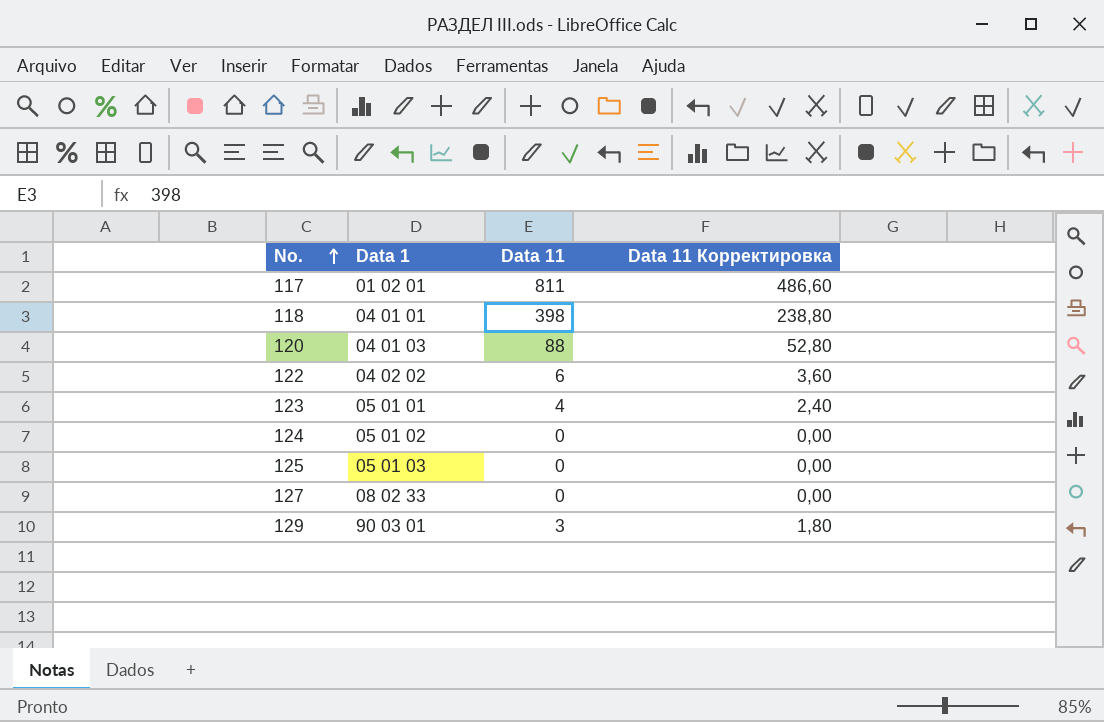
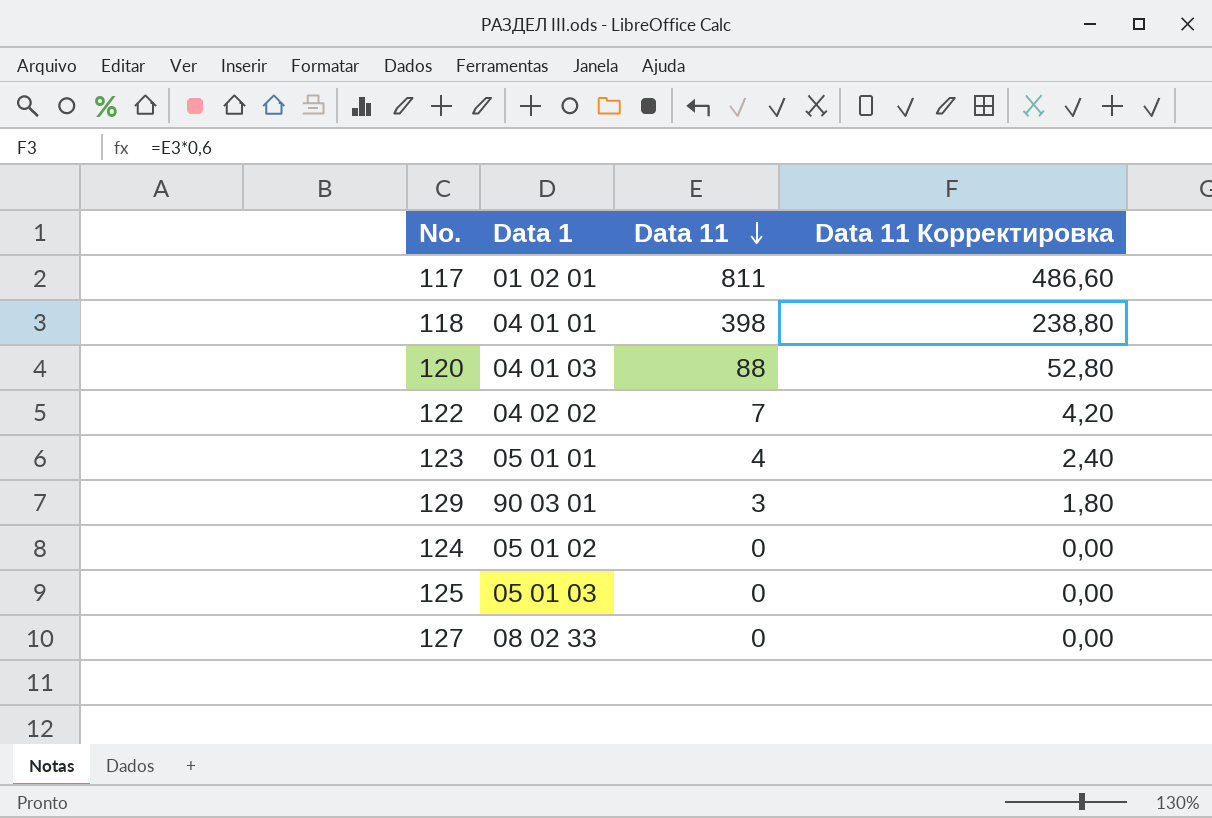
row order: No. ascending -> Data 11 descending
122 | Data 11: 6 -> 7
122 | Data 11 Корректировка: 3,60 -> 4,20

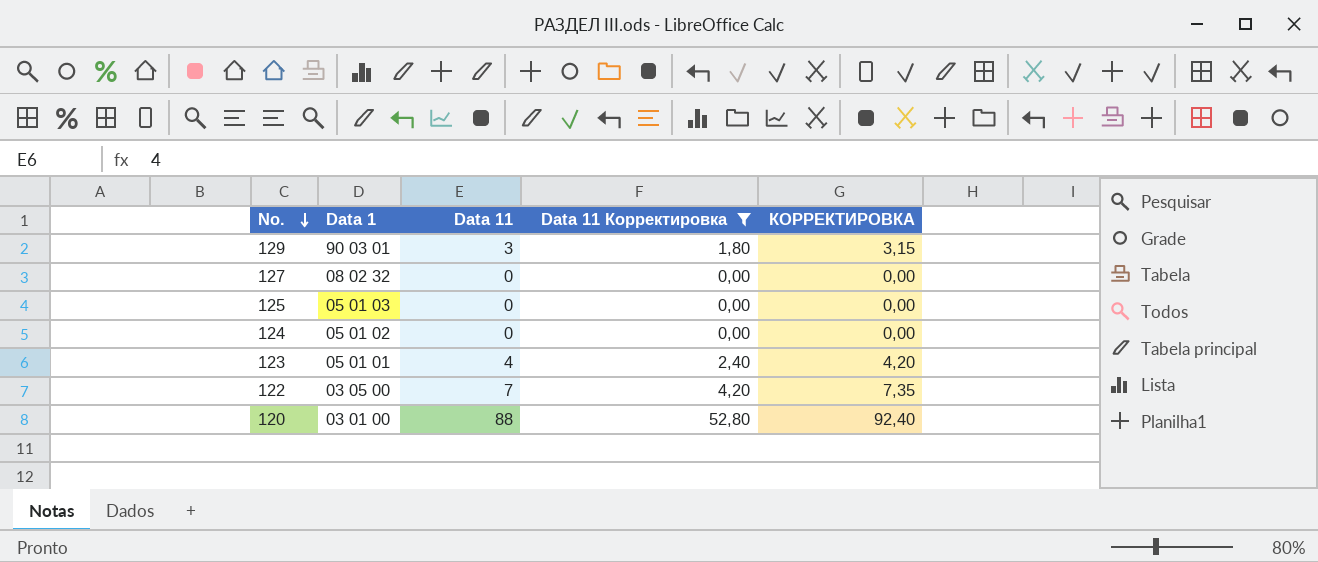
filter: none -> Data 11 Корректировка <= 52,80
row order: Data 11 descending -> No. descending
column КОРРЕКТИРОВКА | formula: none -> [Data 11] * 1,05
127 | Data 1: 08 02 33 -> 08 02 32
122 | Data 1: 04 02 02 -> 03 05 00
120 | Data 1: 04 01 03 -> 03 01 00

